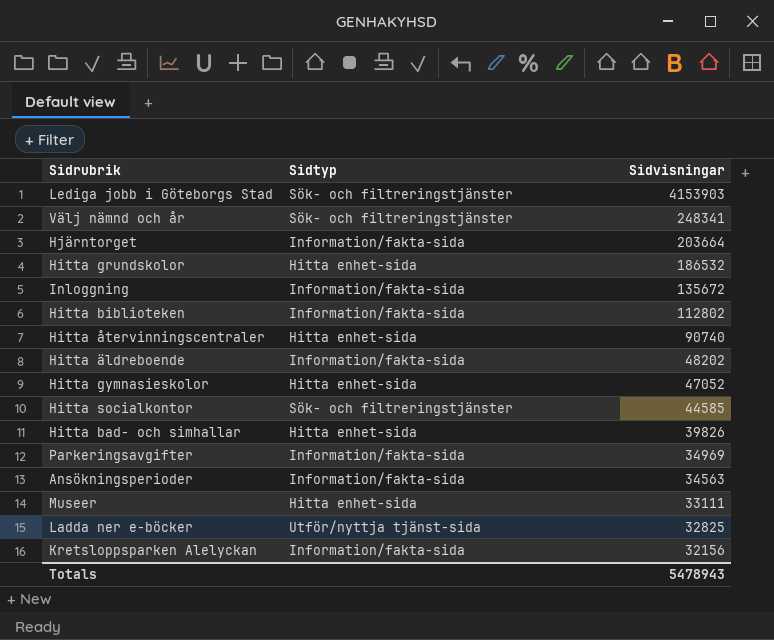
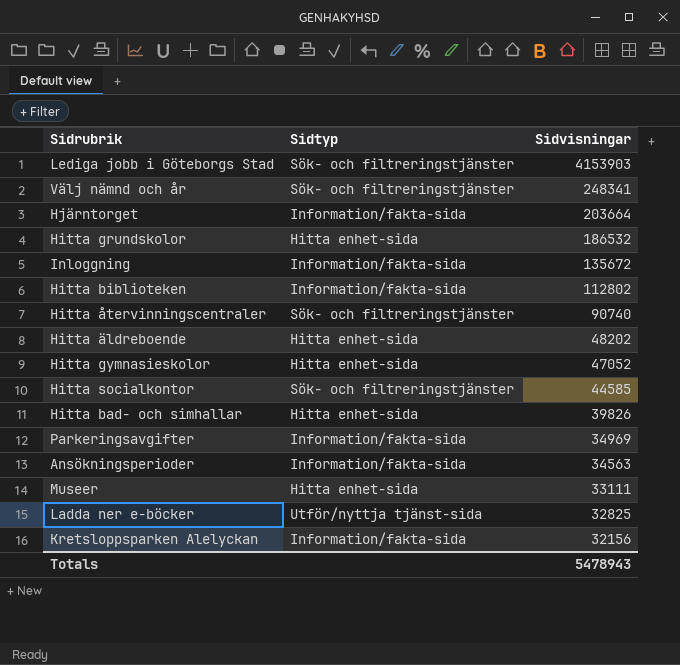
Hitta återvinningscentraler | Sidtyp: Hitta enhet-sida -> Sök- och filtreringstjänster
Hitta äldreboende | Sidtyp: Information/fakta-sida -> Hitta enhet-sida

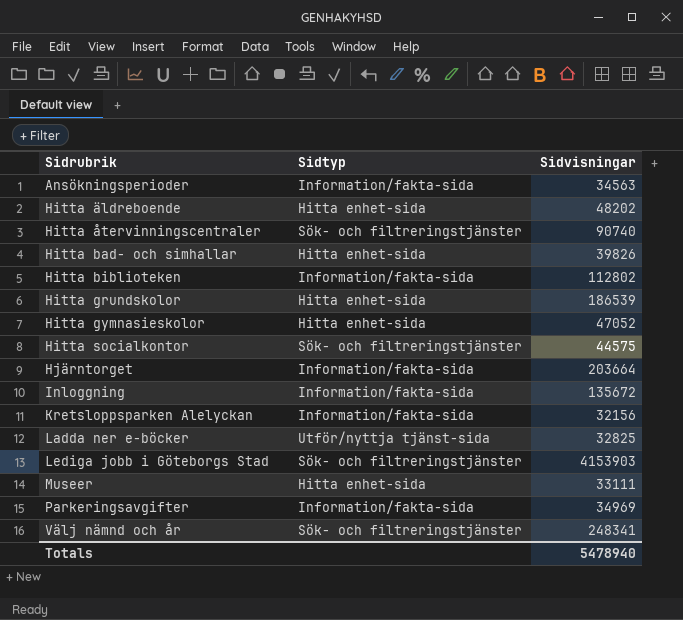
row order: Sidvisningar descending -> Sidrubrik ascending
Hitta grundskolor | Sidvisningar: 186532 -> 186539
Hitta socialkontor | Sidvisningar: 44585 -> 44575
Totals | Sidvisningar: 5478943 -> 5478940

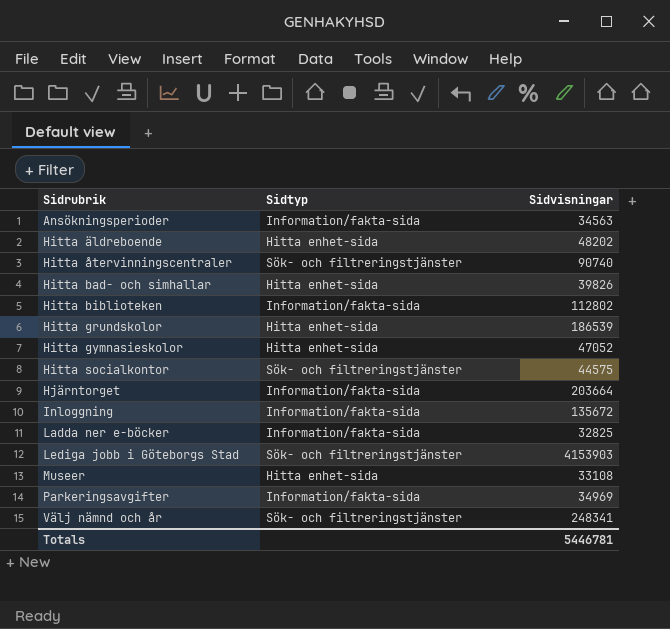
row Kretsloppsparken Alelyckan: Information/fakta-sida | 32156 -> none
Ladda ner e-böcker | Sidtyp: Utför/nyttja tjänst-sida -> Information/fakta-sida
Museer | Sidvisningar: 33111 -> 33108
Totals | Sidvisningar: 5478940 -> 5446781

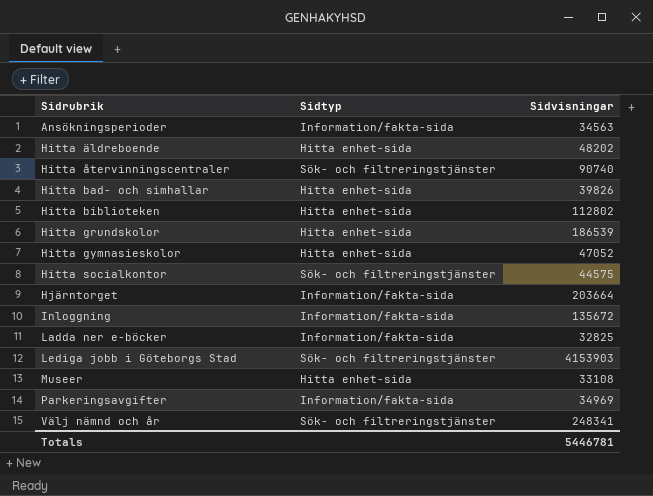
Hitta biblioteken | Sidtyp: Information/fakta-sida -> Hitta enhet-sida

